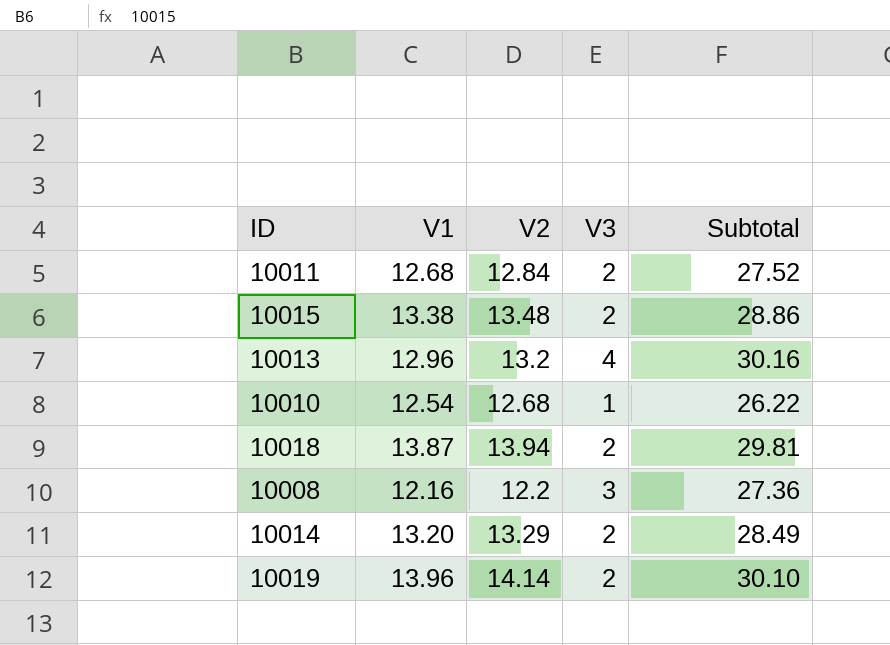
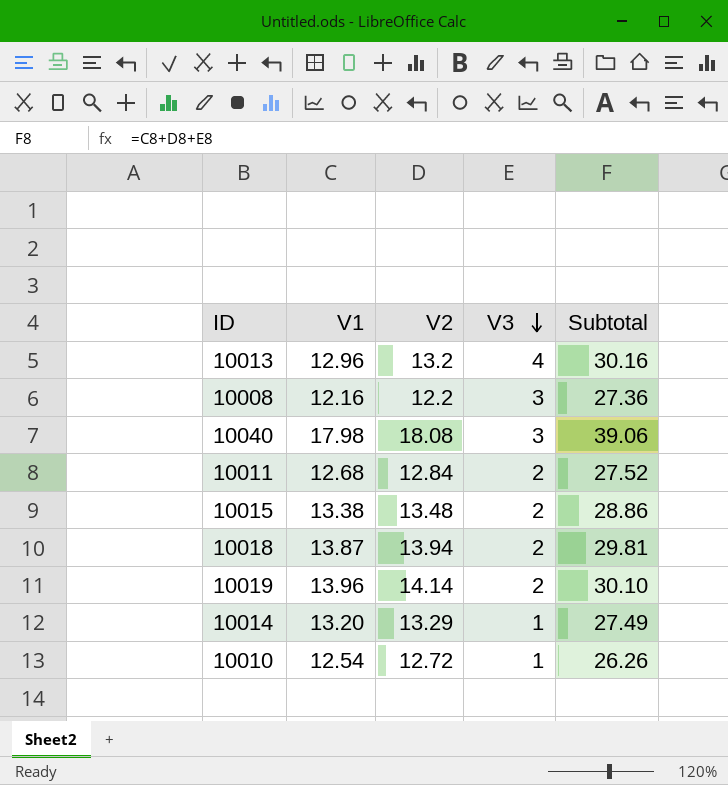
row order: none -> V3 descending
row 10040: none -> 17.98 | 18.08 | 3 | 39.06
10014 | V3: 2 -> 1
10014 | Subtotal: 28.49 -> 27.49
10010 | V2: 12.68 -> 12.72
10010 | Subtotal: 26.22 -> 26.26

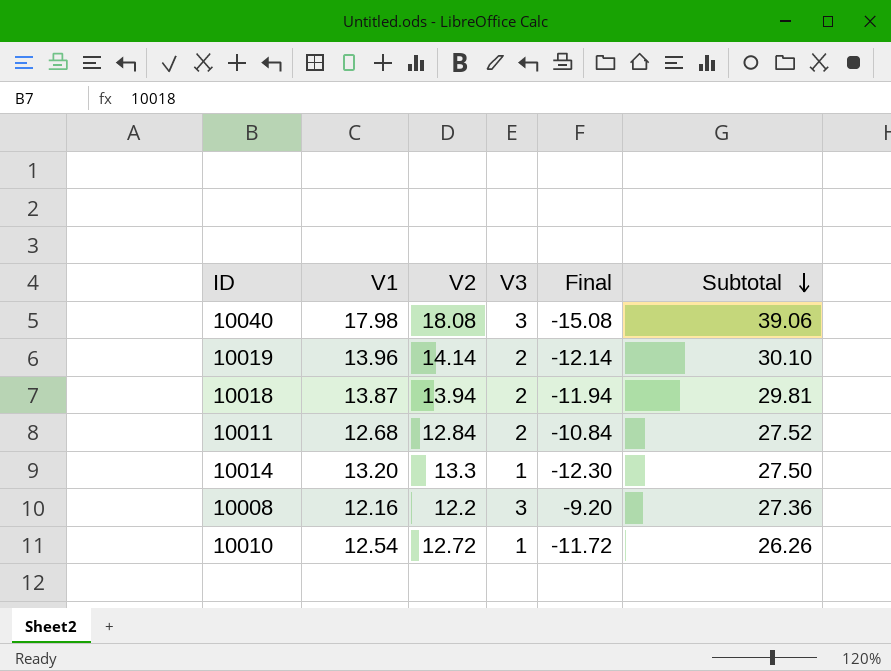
row order: V3 descending -> Subtotal descending
column Final | formula: none -> [V3] - [V2]
row 10013: 12.96 | 13.2 | 4 | 30.16 -> none
row 10015: 13.38 | 13.48 | 2 | 28.86 -> none
10014 | V2: 13.29 -> 13.3
10014 | Subtotal: 27.49 -> 27.50

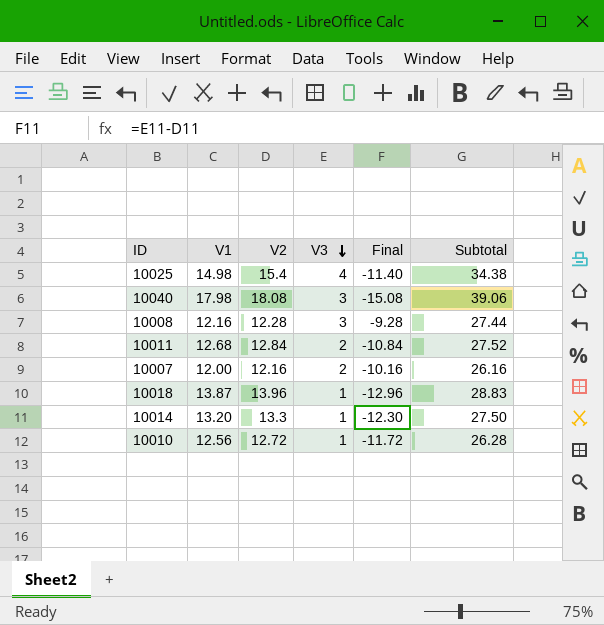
row order: Subtotal descending -> V3 descending
row 10019: 13.96 | 14.14 | 2 | -12.14 | 30.10 -> none
row 10025: none -> 14.98 | 15.4 | 4 | -11.40 | 34.38
10008 | V2: 12.2 -> 12.28
10008 | Final: -9.20 -> -9.28
10008 | Subtotal: 27.36 -> 27.44
row 10007: none -> 12.00 | 12.16 | 2 | -10.16 | 26.16
10018 | V2: 13.94 -> 13.96
10018 | V3: 2 -> 1
10018 | Final: -11.94 -> -12.96
10018 | Subtotal: 29.81 -> 28.83
10010 | V1: 12.54 -> 12.56
10010 | Subtotal: 26.26 -> 26.28

